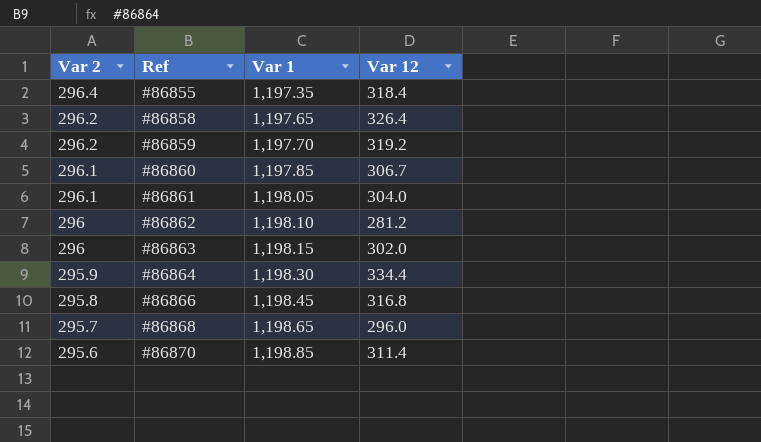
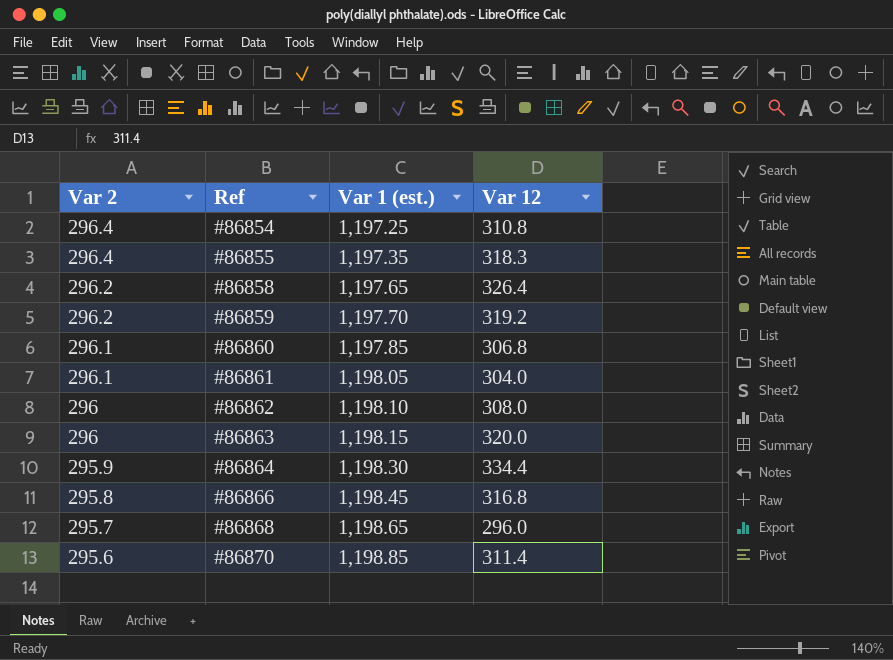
column name: Var 1 -> Var 1 (est.)
row #86854: none -> 296.4 | 1,197.25 | 310.8
#86855 | Var 12: 318.4 -> 318.3
#86860 | Var 12: 306.7 -> 306.8
#86862 | Var 12: 281.2 -> 308.0
#86863 | Var 12: 302.0 -> 320.0

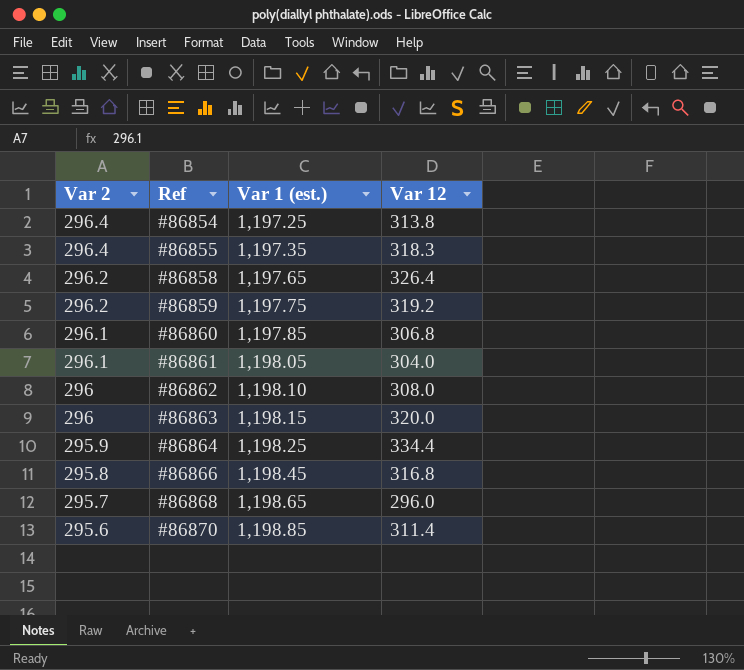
#86854 | Var 12: 310.8 -> 313.8
#86859 | Var 1 (est.): 1,197.70 -> 1,197.75
#86864 | Var 1 (est.): 1,198.30 -> 1,198.25

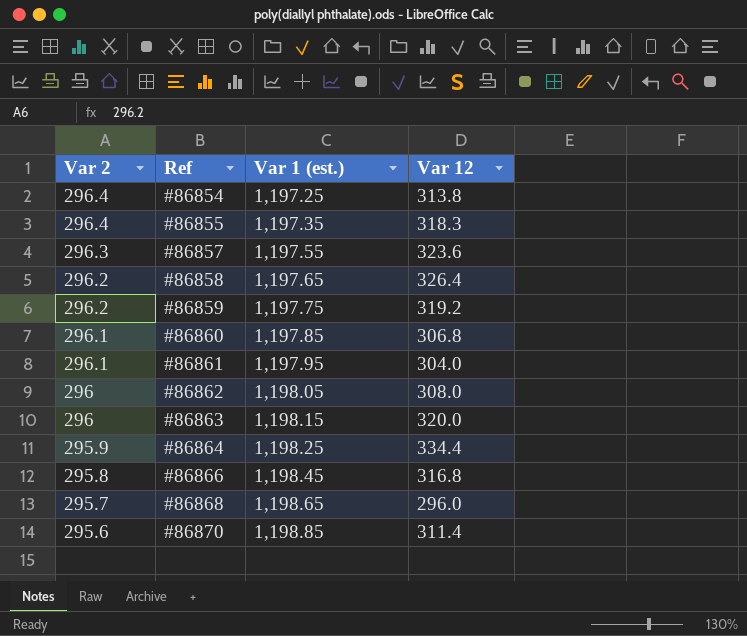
row #86857: none -> 296.3 | 1,197.55 | 323.6
#86861 | Var 1 (est.): 1,198.05 -> 1,197.95
#86862 | Var 1 (est.): 1,198.10 -> 1,198.05

